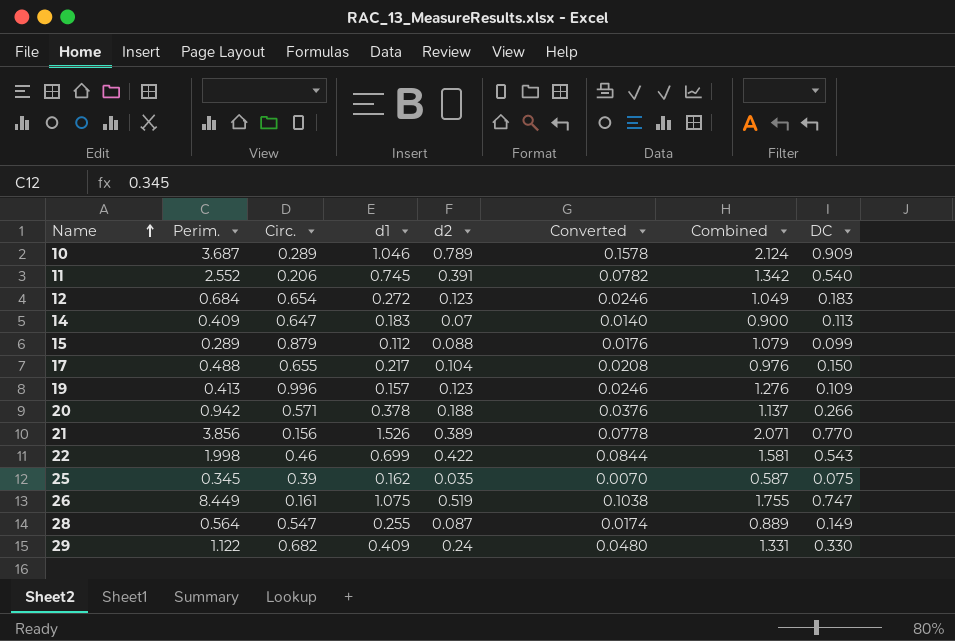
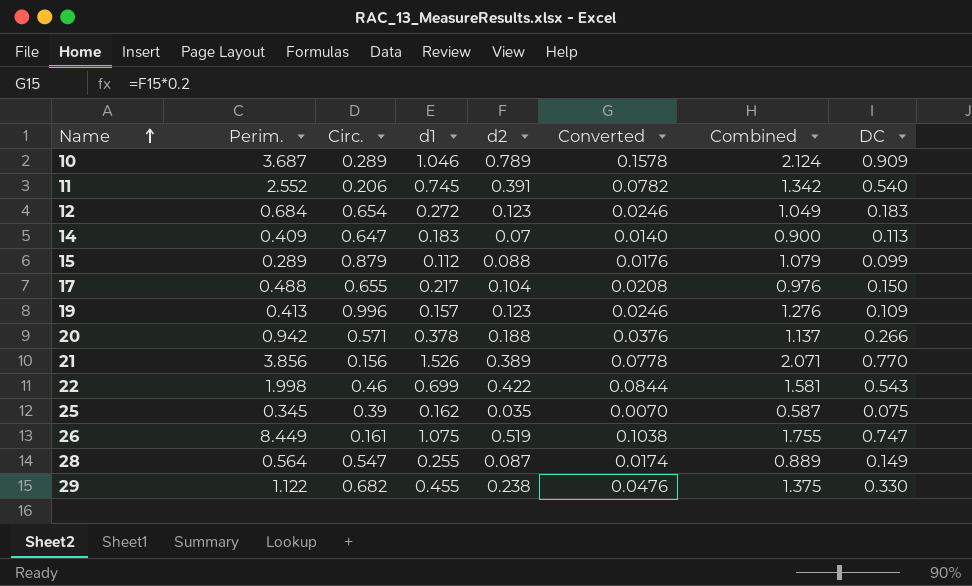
29 | d1: 0.409 -> 0.455
29 | d2: 0.24 -> 0.238
29 | Converted: 0.0480 -> 0.0476
29 | Combined: 1.331 -> 1.375

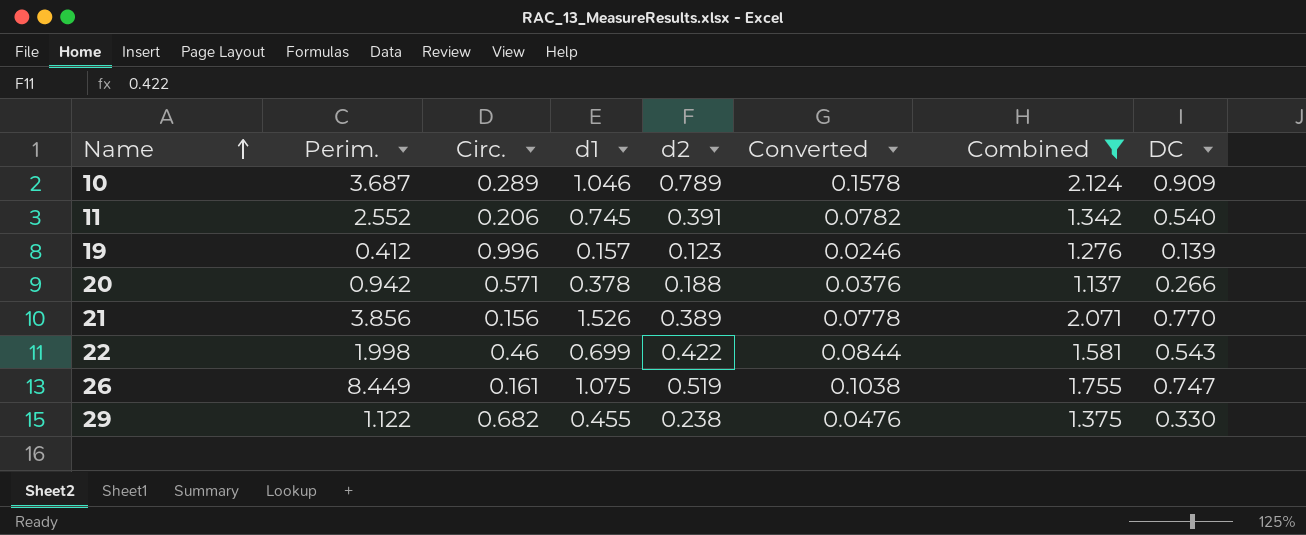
filter: none -> Combined >= 1.137
19 | Perim.: 0.413 -> 0.412
19 | DC: 0.109 -> 0.139

